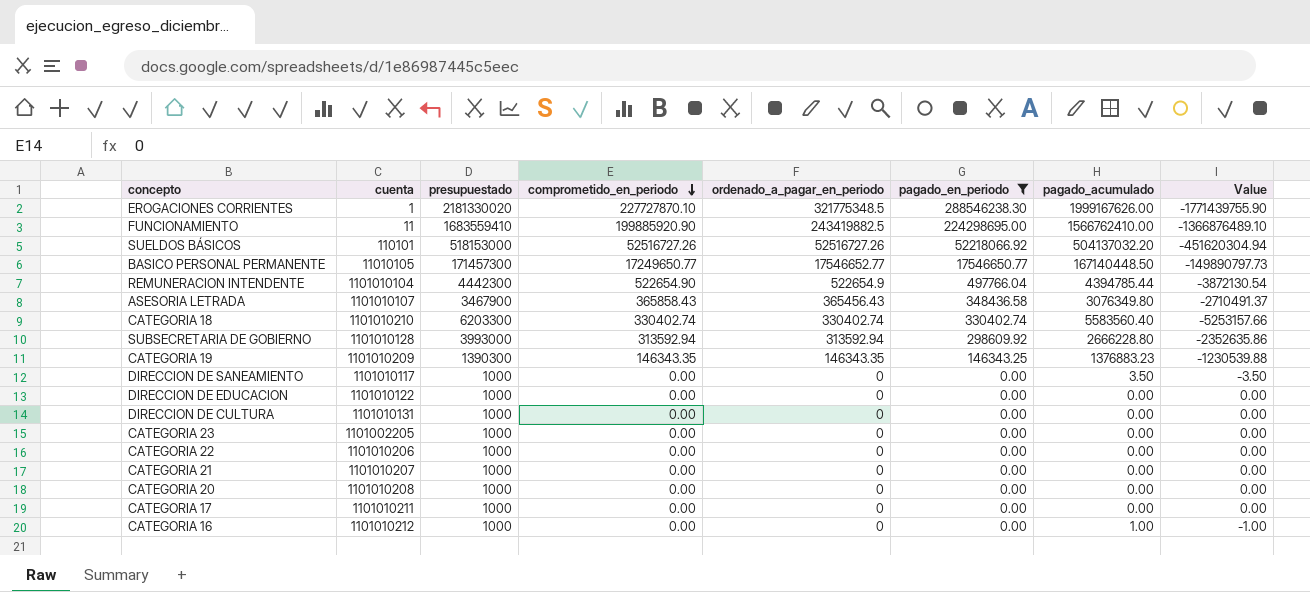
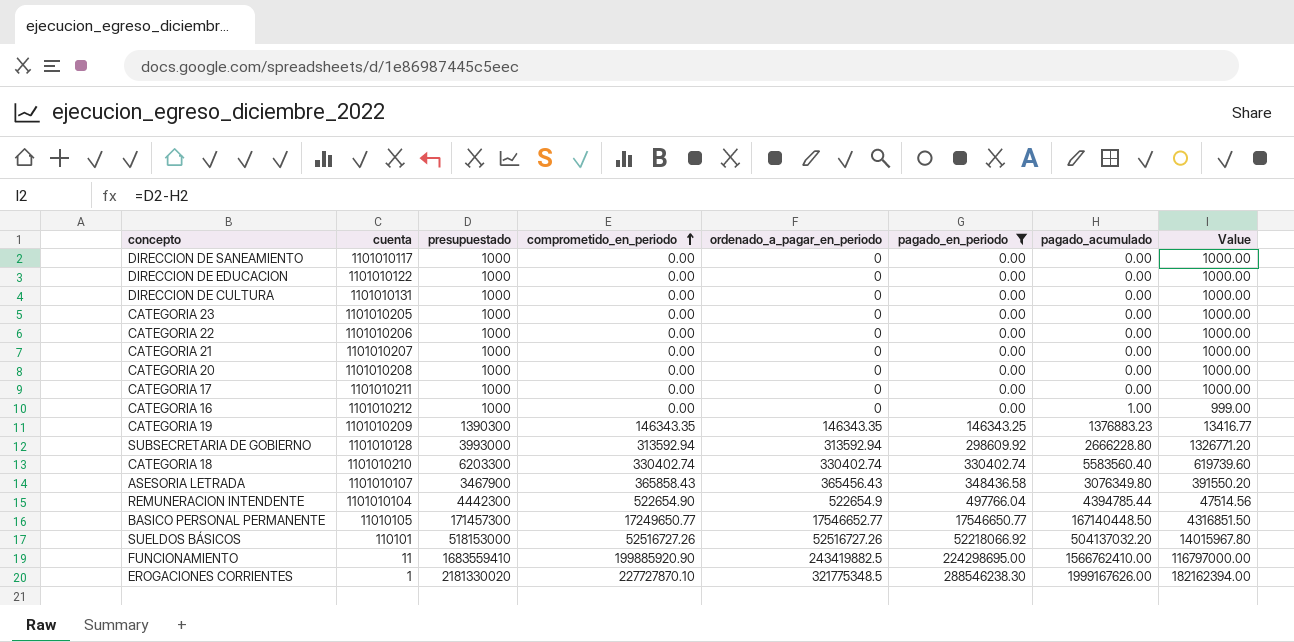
row order: comprometido_en_periodo descending -> comprometido_en_periodo ascending
column Value | formula: [comprometido_en_periodo] - [pagado_acumulado] -> [presupuestado] - [pagado_acumulado]
DIRECCION DE SANEAMIENTO | pagado_acumulado: 3.50 -> 0.00
CATEGORIA 23 | cuenta: 1101002205 -> 1101010205

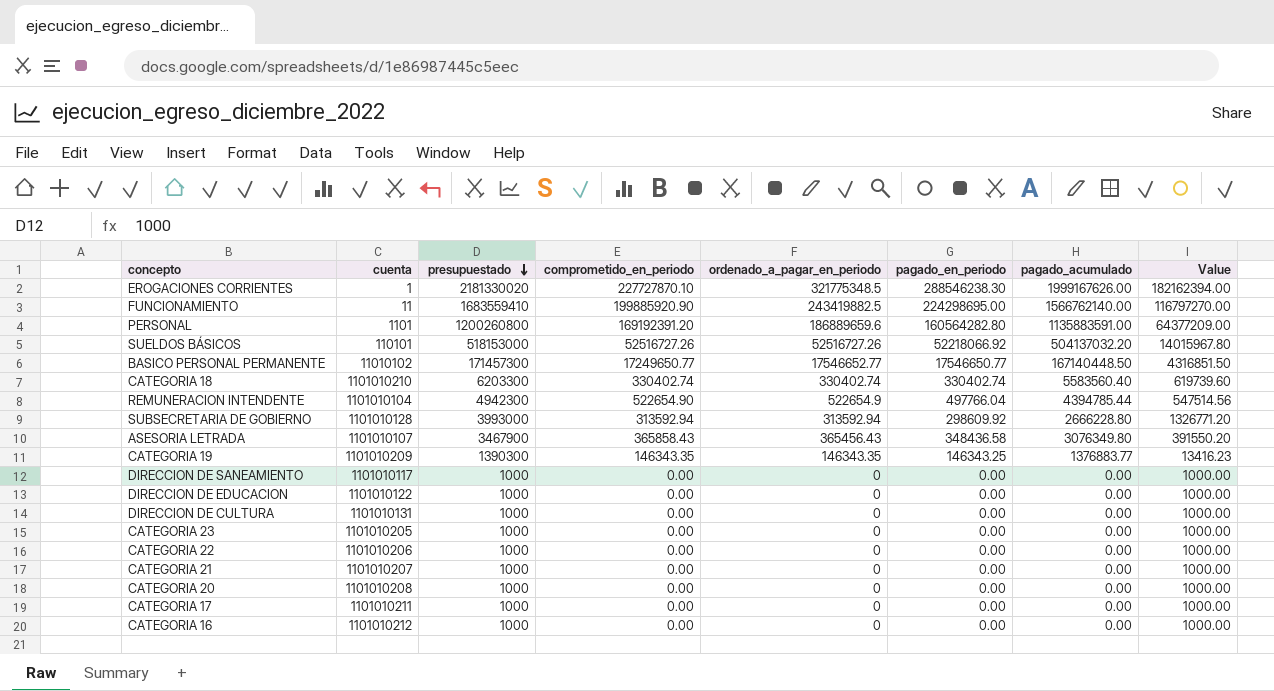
filter: pagado_en_periodo != 160564282.80 -> none
row order: comprometido_en_periodo ascending -> presupuestado descending
FUNCIONAMIENTO | pagado_acumulado: 1566762410.00 -> 1566762140.00
FUNCIONAMIENTO | Value: 116797000.00 -> 116797270.00
BASICO PERSONAL PERMANENTE | cuenta: 11010105 -> 11010102
REMUNERACION INTENDENTE | presupuestado: 4442300 -> 4942300
REMUNERACION INTENDENTE | Value: 47514.56 -> 547514.56
CATEGORIA 19 | pagado_acumulado: 1376883.23 -> 1376883.77
CATEGORIA 19 | Value: 13416.77 -> 13416.23
CATEGORIA 16 | pagado_acumulado: 1.00 -> 0.00
CATEGORIA 16 | Value: 999.00 -> 1000.00

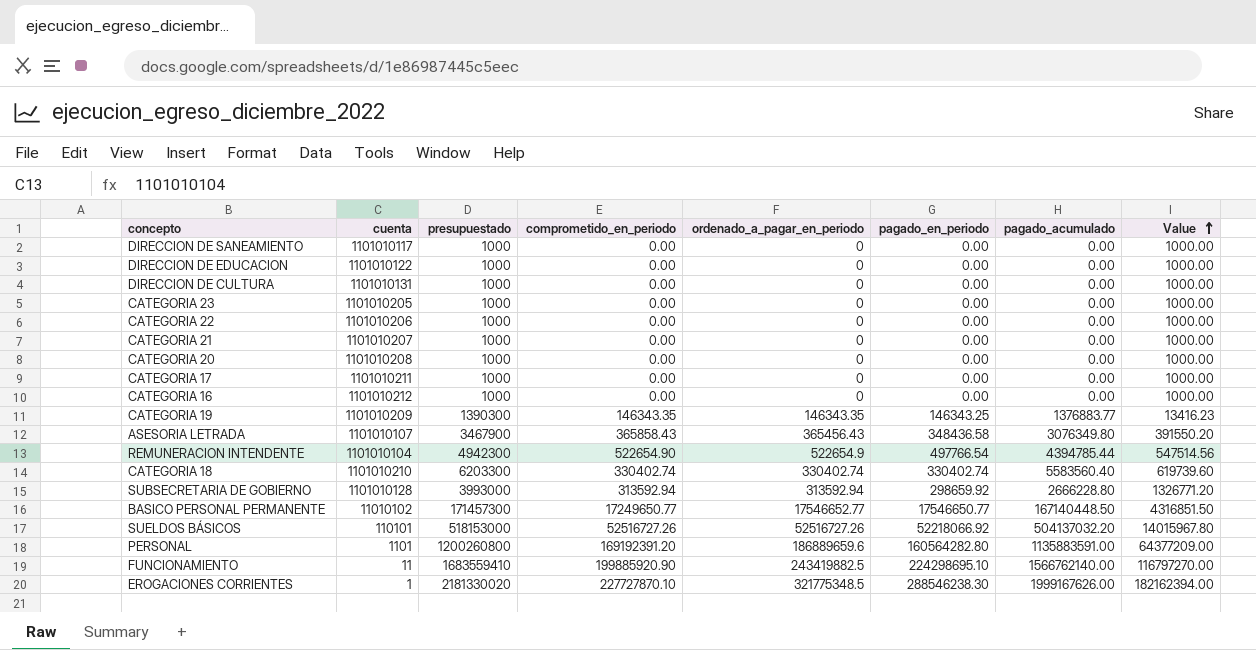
row order: presupuestado descending -> Value ascending
REMUNERACION INTENDENTE | pagado_en_periodo: 497766.04 -> 497766.54
SUBSECRETARIA DE GOBIERNO | pagado_en_periodo: 298609.92 -> 298659.92
FUNCIONAMIENTO | pagado_en_periodo: 224298695.00 -> 224298695.10

